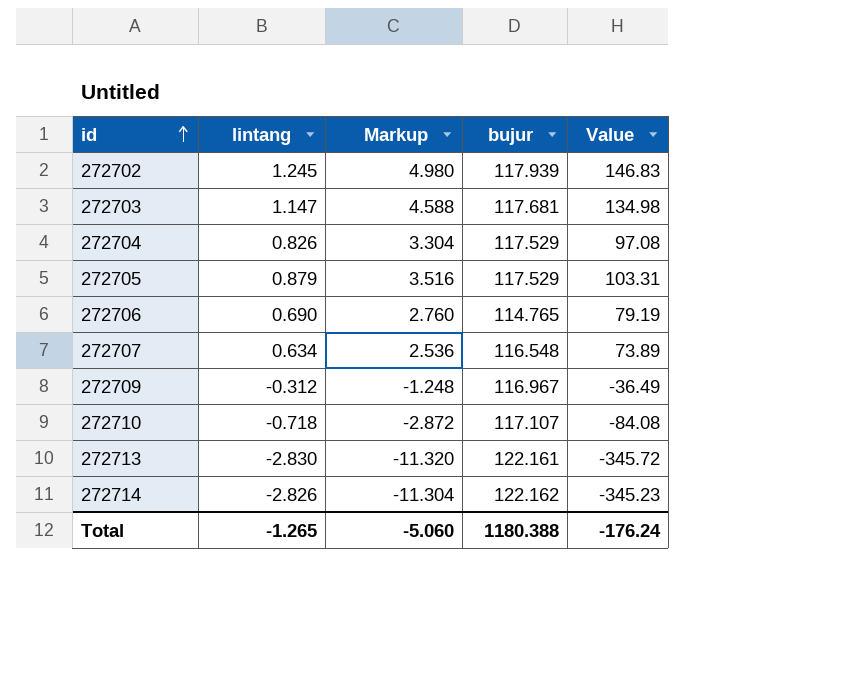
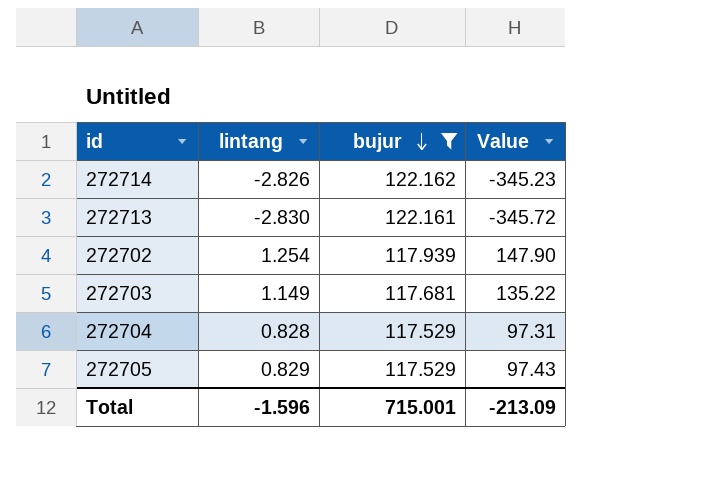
filter: none -> bujur >= 117.529
row order: id ascending -> bujur descending
column Markup | formula: [lintang] * 4 -> none
272702 | lintang: 1.245 -> 1.254
272702 | Value: 146.83 -> 147.90
272703 | lintang: 1.147 -> 1.149
272703 | Value: 134.98 -> 135.22
272704 | lintang: 0.826 -> 0.828
272704 | Value: 97.08 -> 97.31
272705 | lintang: 0.879 -> 0.829
272705 | Value: 103.31 -> 97.43
Total | lintang: -1.265 -> -1.596
Total | bujur: 1180.388 -> 715.001
Total | Value: -176.24 -> -213.09

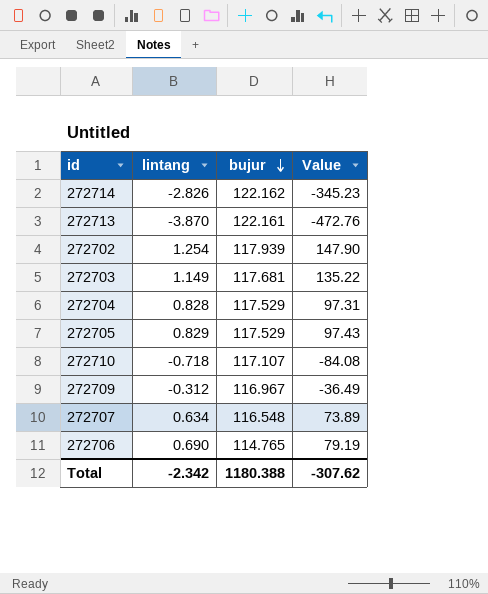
filter: bujur >= 117.529 -> none
272713 | lintang: -2.830 -> -3.870
272713 | Value: -345.72 -> -472.76
Total | lintang: -1.596 -> -2.342
Total | bujur: 715.001 -> 1180.388
Total | Value: -213.09 -> -307.62

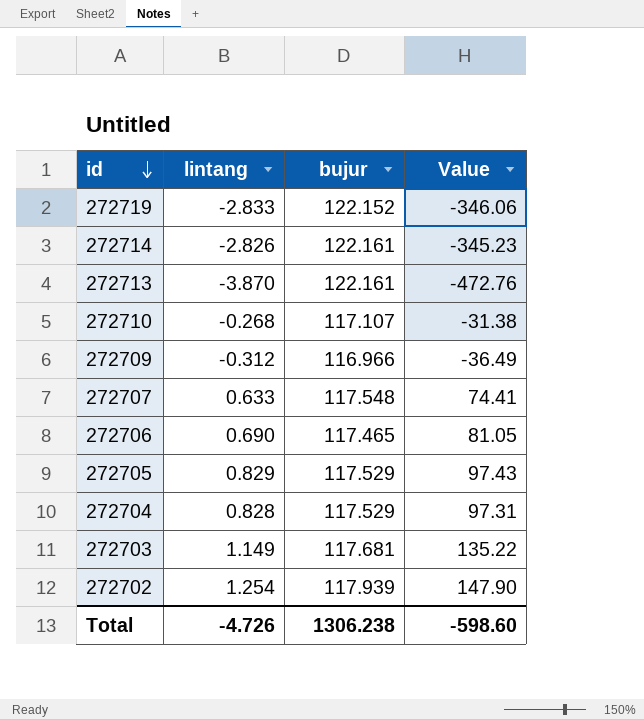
row order: bujur descending -> id descending
row 272719: none -> -2.833 | 122.152 | -346.06
272714 | bujur: 122.162 -> 122.161
272710 | lintang: -0.718 -> -0.268
272710 | Value: -84.08 -> -31.38
272709 | bujur: 116.967 -> 116.966
272707 | lintang: 0.634 -> 0.633
272707 | bujur: 116.548 -> 117.548
272707 | Value: 73.89 -> 74.41
272706 | bujur: 114.765 -> 117.465
272706 | Value: 79.19 -> 81.05
Total | lintang: -2.342 -> -4.726
Total | bujur: 1180.388 -> 1306.238
Total | Value: -307.62 -> -598.60

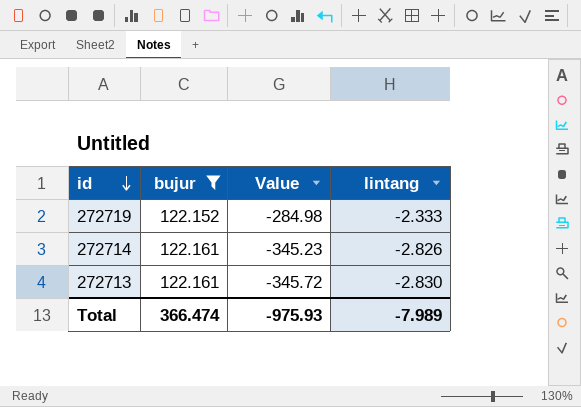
filter: none -> bujur >= 122.152
column lintang | position: 2 -> 4
272719 | Value: -346.06 -> -284.98
272719 | lintang: -2.833 -> -2.333
272713 | Value: -472.76 -> -345.72
272713 | lintang: -3.870 -> -2.830
Total | bujur: 1306.238 -> 366.474
Total | Value: -598.60 -> -975.93
Total | lintang: -4.726 -> -7.989

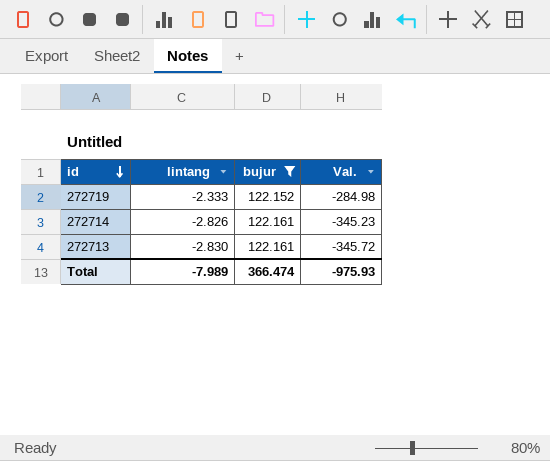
column lintang | position: 4 -> 2
column name: Value -> Val.

